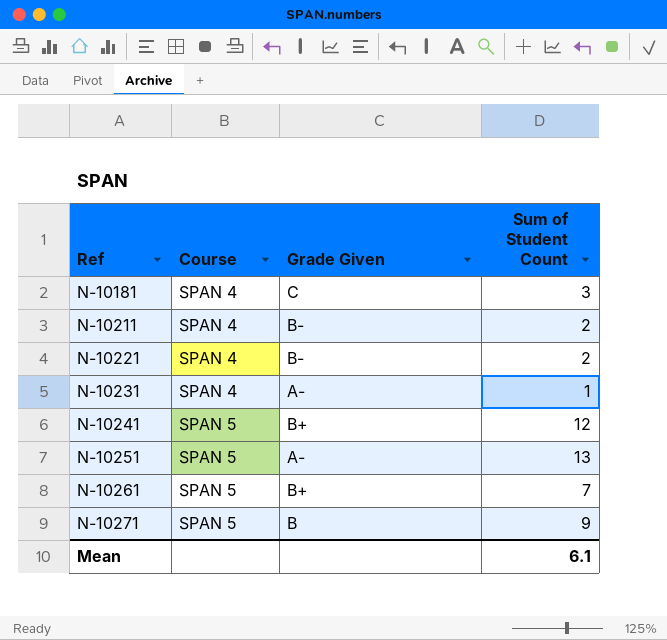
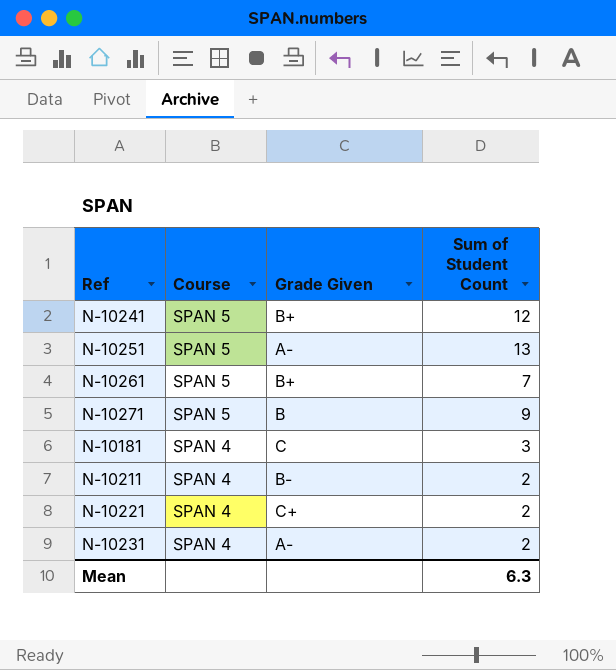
row order: Ref ascending -> Course descending
N-10221 | Grade Given: B- -> C+
N-10231 | Sum of Student Count: 1 -> 2
Mean | Sum of Student Count: 6.1 -> 6.3

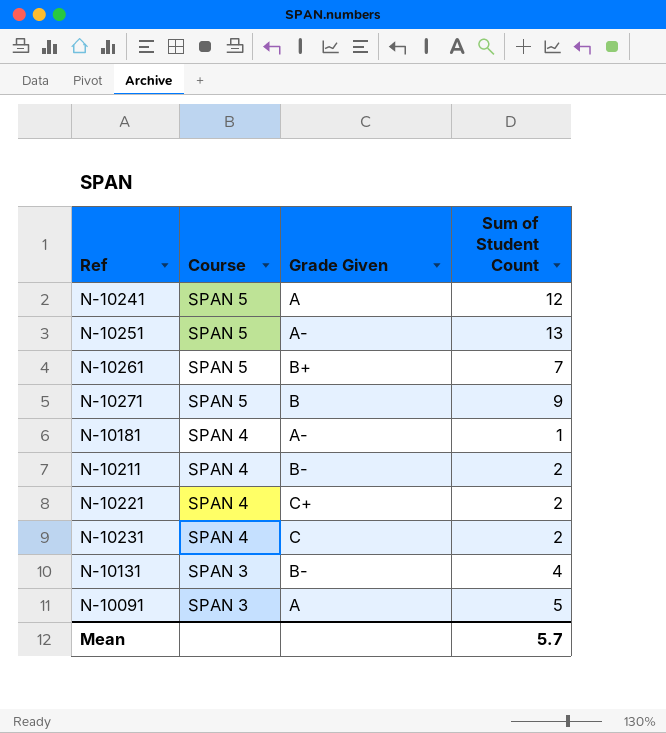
N-10241 | Grade Given: B+ -> A
N-10181 | Grade Given: C -> A-
N-10181 | Sum of Student Count: 3 -> 1
N-10231 | Grade Given: A- -> C
row N-10131: none -> SPAN 3 | B- | 4
row N-10091: none -> SPAN 3 | A | 5
Mean | Sum of Student Count: 6.3 -> 5.7

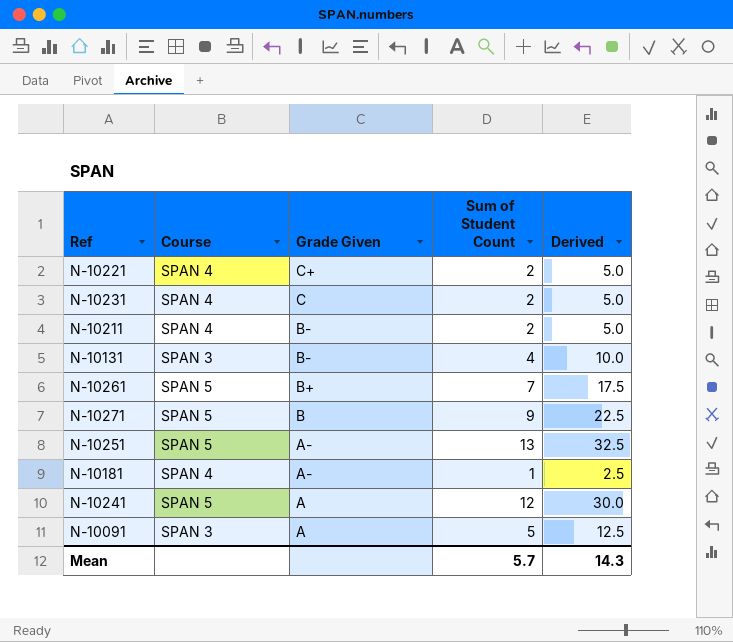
row order: Course descending -> Grade Given descending
column Derived | formula: none -> [Sum of Student Count] * 2.5

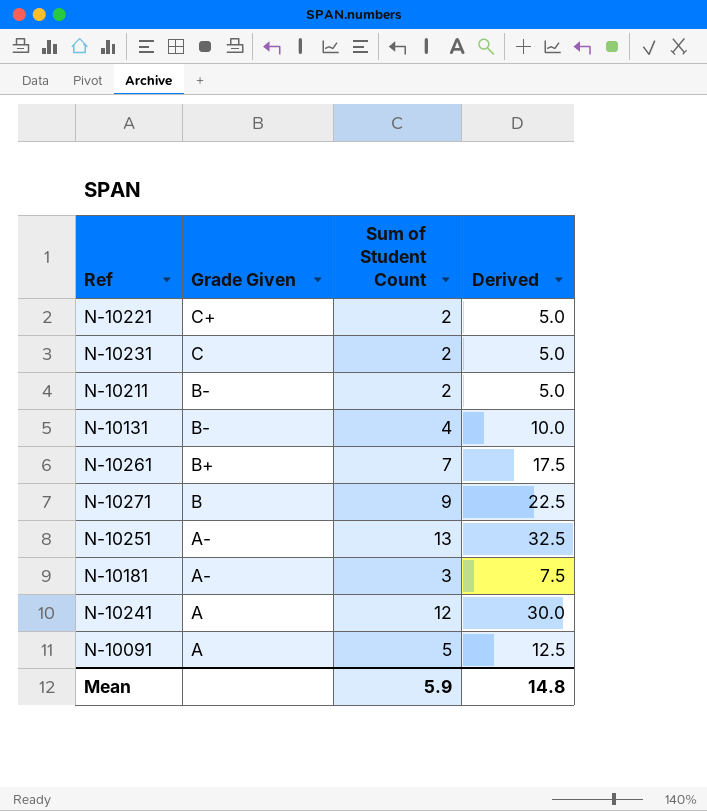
column Course | position: 2 -> none
N-10181 | Sum of Student Count: 1 -> 3
N-10181 | Derived: 2.5 -> 7.5
Mean | Sum of Student Count: 5.7 -> 5.9
Mean | Derived: 14.3 -> 14.8

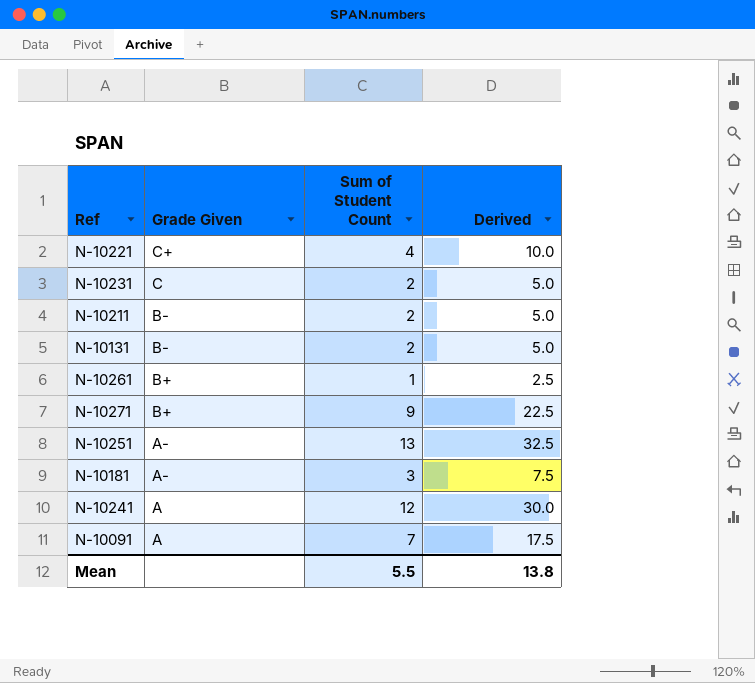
N-10221 | Sum of Student Count: 2 -> 4
N-10221 | Derived: 5.0 -> 10.0
N-10131 | Sum of Student Count: 4 -> 2
N-10131 | Derived: 10.0 -> 5.0
N-10261 | Sum of Student Count: 7 -> 1
N-10261 | Derived: 17.5 -> 2.5
N-10271 | Grade Given: B -> B+
N-10091 | Sum of Student Count: 5 -> 7
N-10091 | Derived: 12.5 -> 17.5
Mean | Sum of Student Count: 5.9 -> 5.5
Mean | Derived: 14.8 -> 13.8

